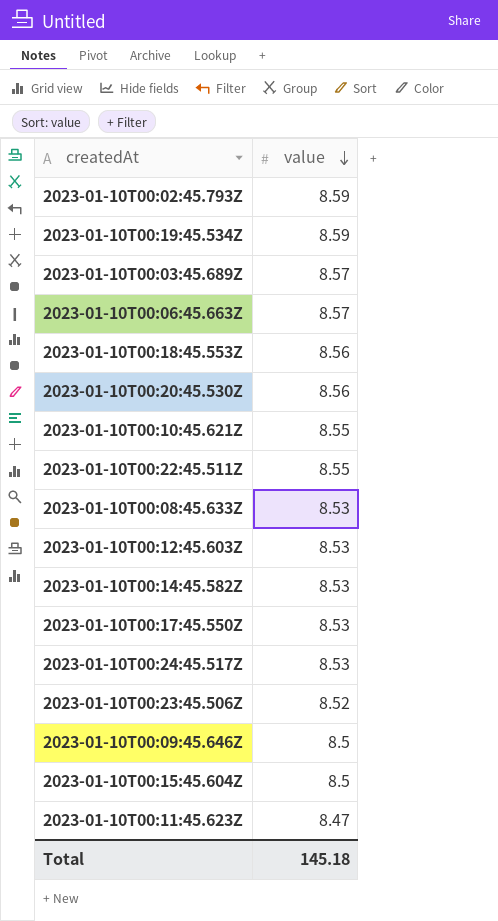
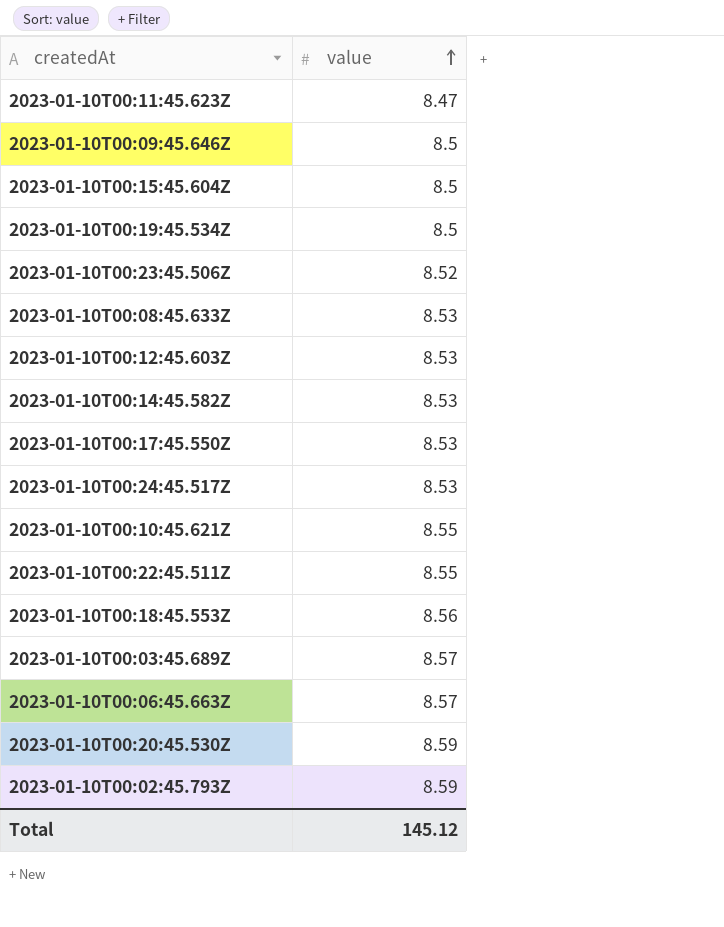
row order: value descending -> value ascending
2023-01-10T00:19:45.534Z | value: 8.59 -> 8.5
2023-01-10T00:20:45.530Z | value: 8.56 -> 8.59
Total | value: 145.18 -> 145.12

